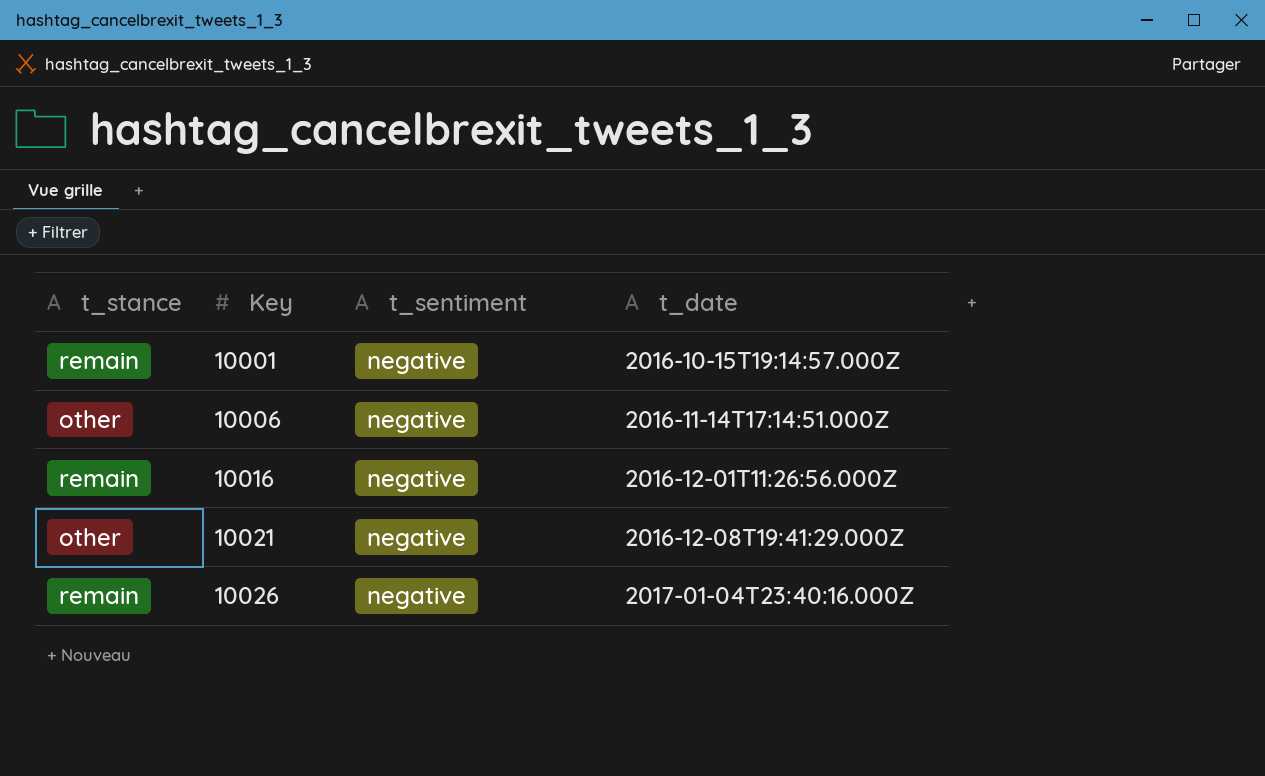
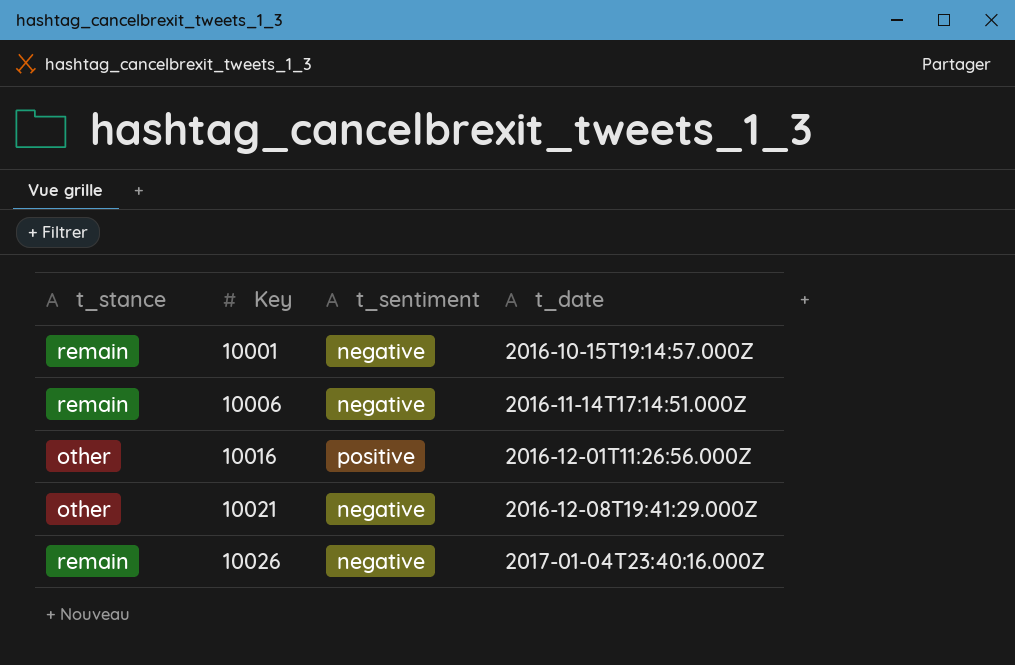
10006 | t_stance: other -> remain
10016 | t_stance: remain -> other
10016 | t_sentiment: negative -> positive

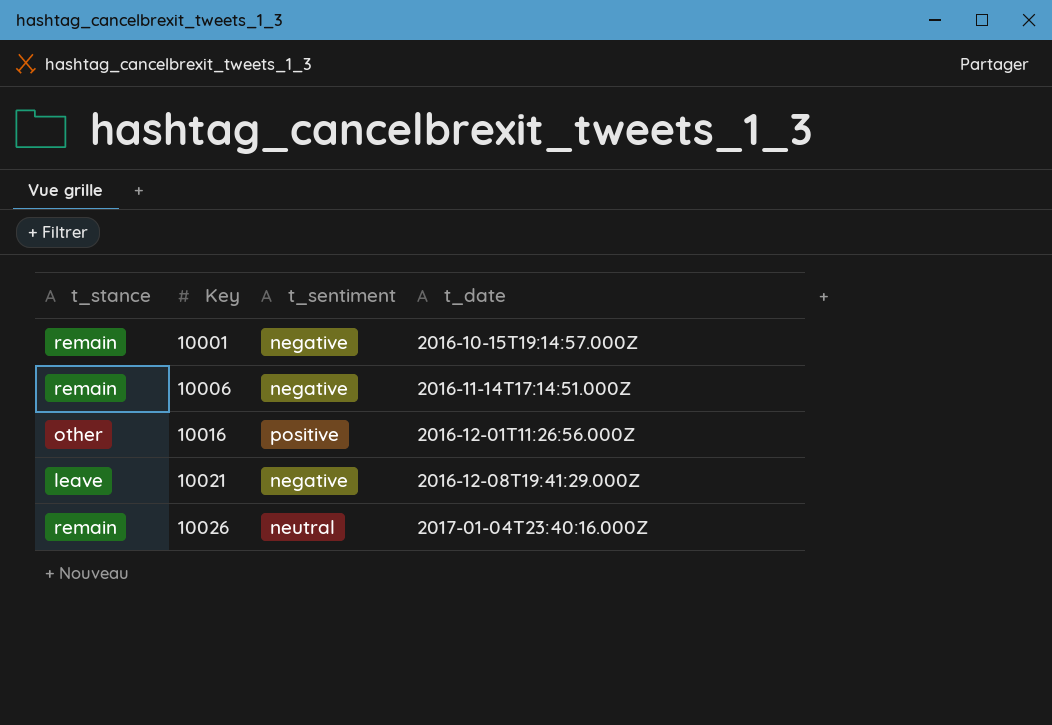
10021 | t_stance: other -> leave
10026 | t_sentiment: negative -> neutral

